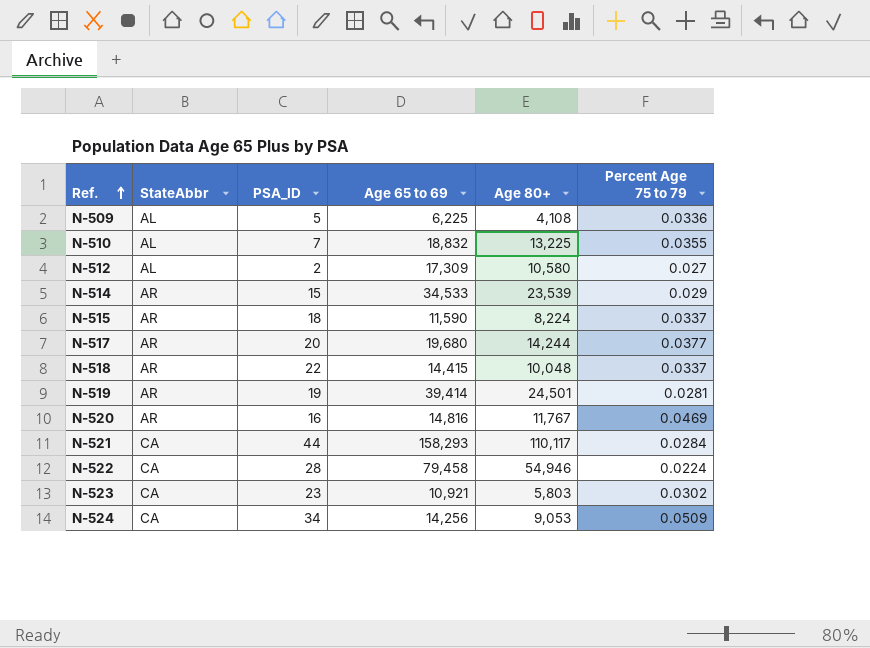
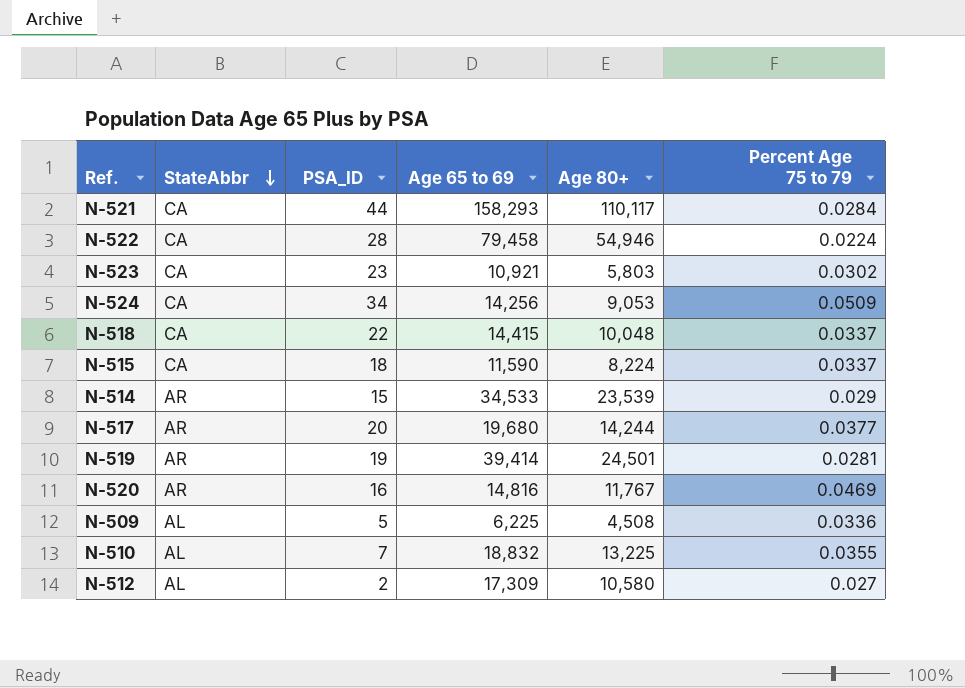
row order: Ref. ascending -> StateAbbr descending
N-518 | StateAbbr: AR -> CA
N-515 | StateAbbr: AR -> CA
N-509 | Age 80+: 4,108 -> 4,508

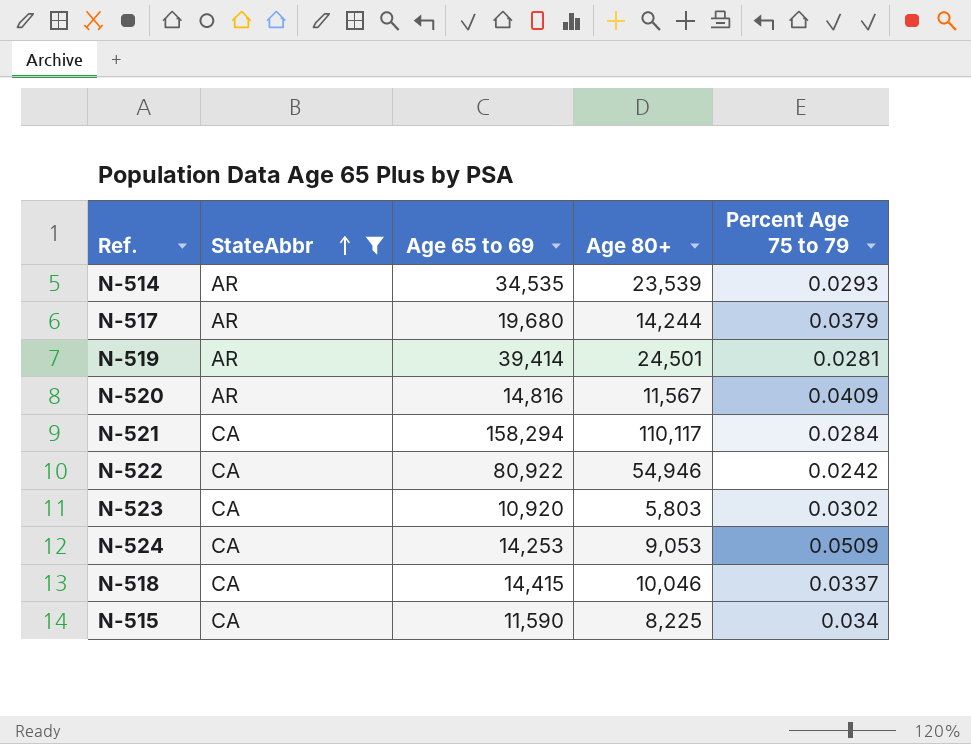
filter: none -> StateAbbr != AL
row order: StateAbbr descending -> StateAbbr ascending
column PSA_ID | position: 3 -> none
N-514 | Age 65 to 69: 34,533 -> 34,535
N-514 | Percent Age 75 to 79: 0.029 -> 0.0293
N-517 | Percent Age 75 to 79: 0.0377 -> 0.0379
N-520 | Age 80+: 11,767 -> 11,567
N-520 | Percent Age 75 to 79: 0.0469 -> 0.0409
N-521 | Age 65 to 69: 158,293 -> 158,294
N-522 | Age 65 to 69: 79,458 -> 80,922
N-522 | Percent Age 75 to 79: 0.0224 -> 0.0242
N-523 | Age 65 to 69: 10,921 -> 10,920
N-524 | Age 65 to 69: 14,256 -> 14,253
N-518 | Age 80+: 10,048 -> 10,046
N-515 | Age 80+: 8,224 -> 8,225
N-515 | Percent Age 75 to 79: 0.0337 -> 0.034

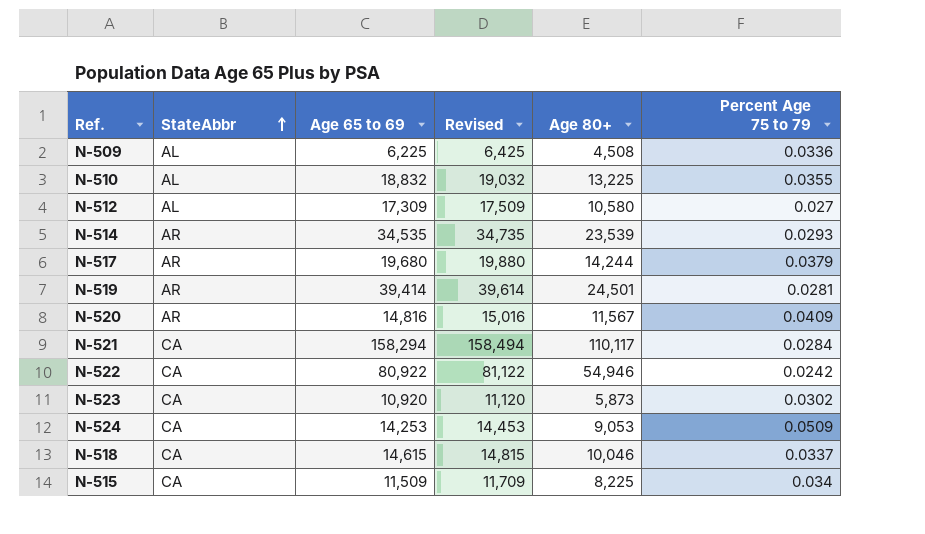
filter: StateAbbr != AL -> none
column Revised | formula: none -> [Age 65 to 69] + 200
N-523 | Age 80+: 5,803 -> 5,873
N-518 | Age 65 to 69: 14,415 -> 14,615
N-515 | Age 65 to 69: 11,590 -> 11,509

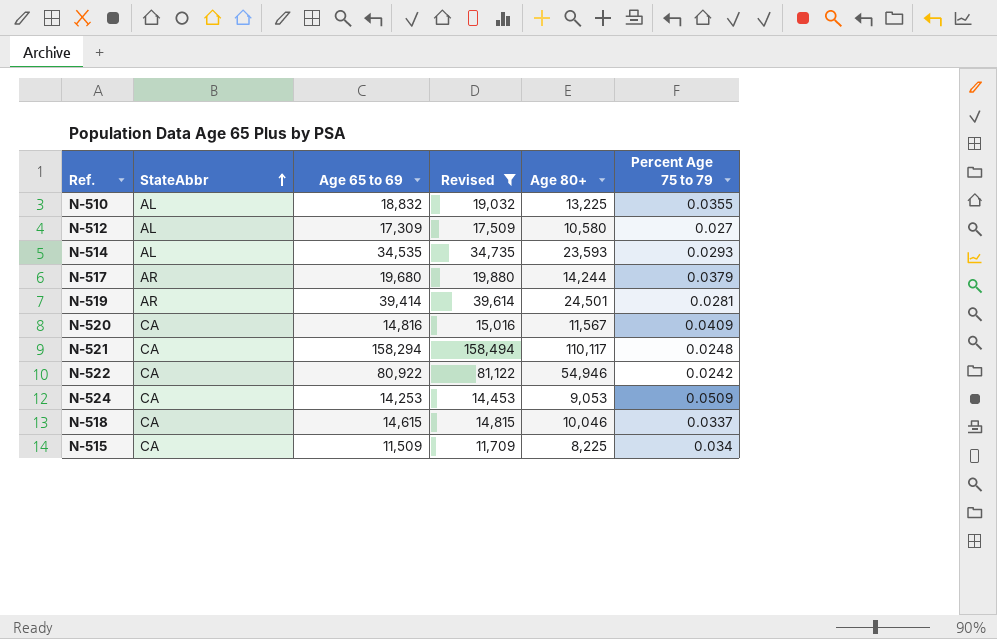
filter: none -> Revised >= 11,709
N-514 | StateAbbr: AR -> AL
N-514 | Age 80+: 23,539 -> 23,593
N-520 | StateAbbr: AR -> CA
N-521 | Percent Age 75 to 79: 0.0284 -> 0.0248

